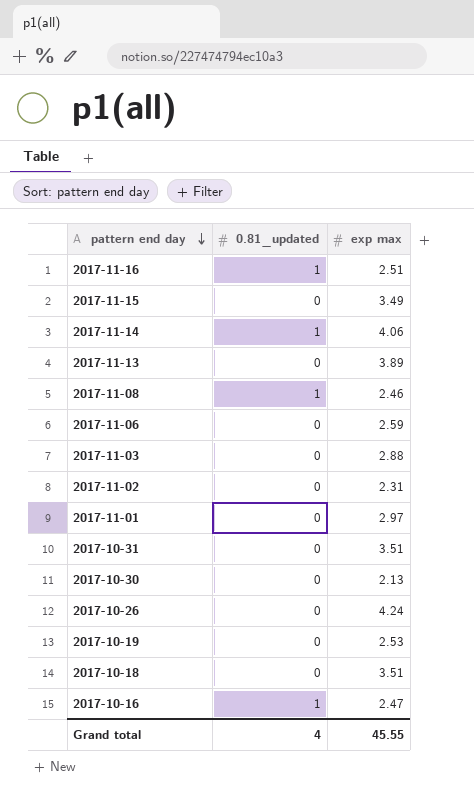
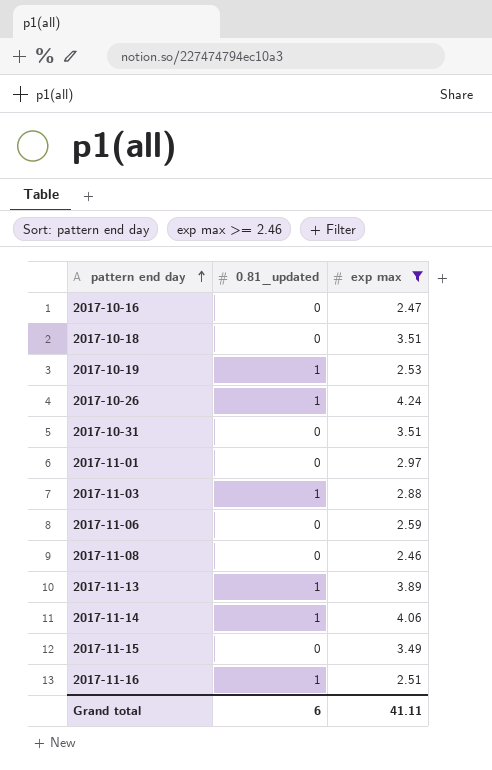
filter: none -> exp max >= 2.46
row order: pattern end day descending -> pattern end day ascending
2017-10-16 | 0.81_updated: 1 -> 0
2017-10-19 | 0.81_updated: 0 -> 1
2017-10-26 | 0.81_updated: 0 -> 1
2017-11-03 | 0.81_updated: 0 -> 1
2017-11-08 | 0.81_updated: 1 -> 0
2017-11-13 | 0.81_updated: 0 -> 1
Grand total | 0.81_updated: 4 -> 6
Grand total | exp max: 45.55 -> 41.11

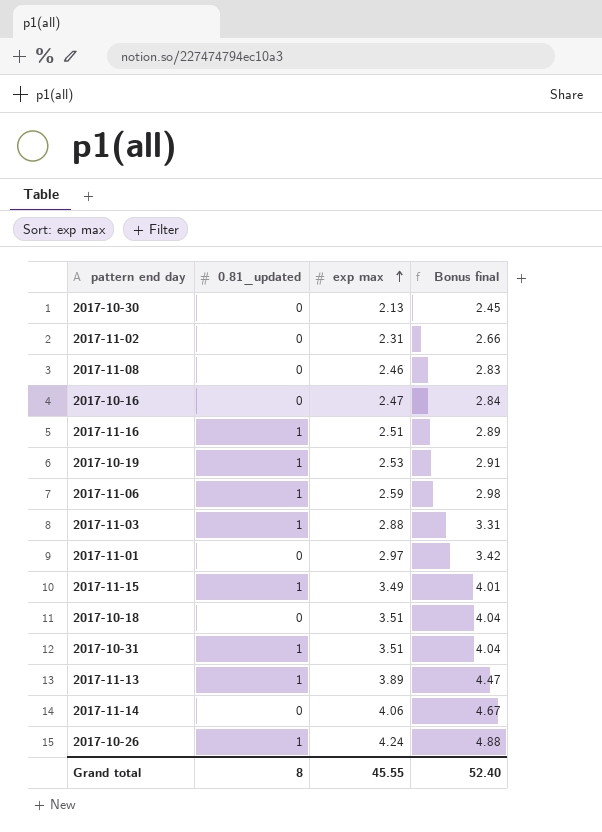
filter: exp max >= 2.46 -> none
row order: pattern end day ascending -> exp max ascending
column Bonus final | formula: none -> [exp max] * 1.15
2017-11-06 | 0.81_updated: 0 -> 1
2017-11-15 | 0.81_updated: 0 -> 1
2017-10-31 | 0.81_updated: 0 -> 1
2017-11-14 | 0.81_updated: 1 -> 0
Grand total | 0.81_updated: 6 -> 8
Grand total | exp max: 41.11 -> 45.55

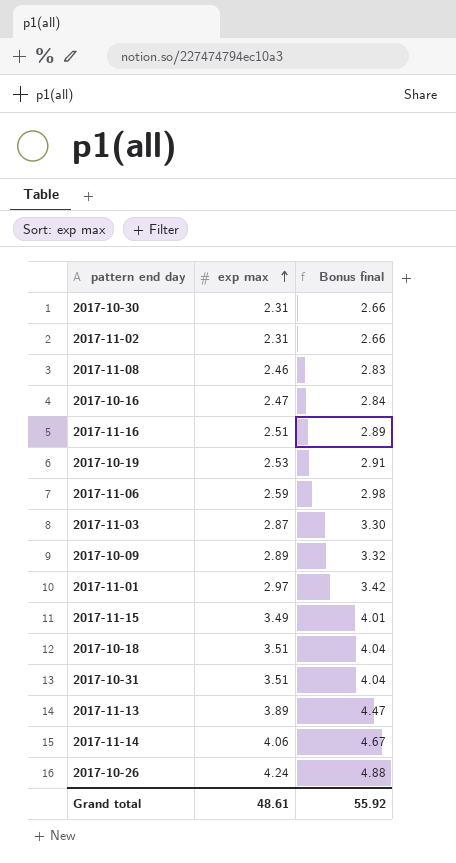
column 0.81_updated | position: 2 -> none
2017-10-30 | exp max: 2.13 -> 2.31
2017-10-30 | Bonus final: 2.45 -> 2.66
2017-11-03 | exp max: 2.88 -> 2.87
2017-11-03 | Bonus final: 3.31 -> 3.30
row 2017-10-09: none -> 2.89 | 3.32
Grand total | exp max: 45.55 -> 48.61
Grand total | Bonus final: 52.40 -> 55.92

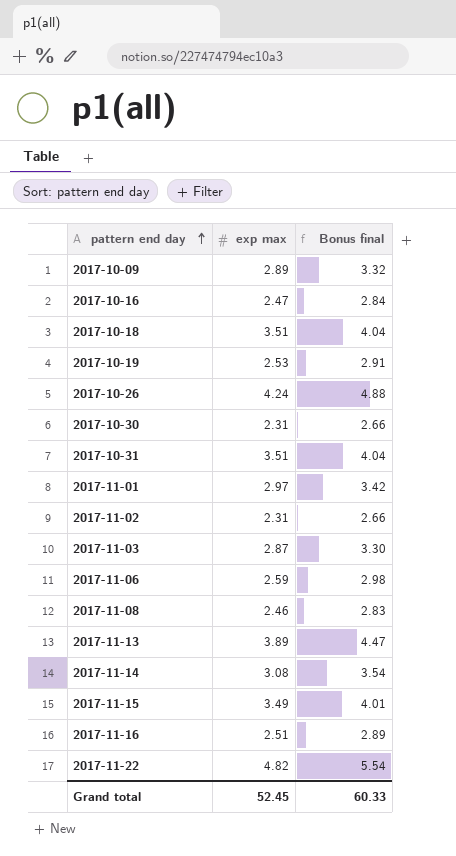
row order: exp max ascending -> pattern end day ascending
2017-11-14 | exp max: 4.06 -> 3.08
2017-11-14 | Bonus final: 4.67 -> 3.54
row 2017-11-22: none -> 4.82 | 5.54
Grand total | exp max: 48.61 -> 52.45
Grand total | Bonus final: 55.92 -> 60.33

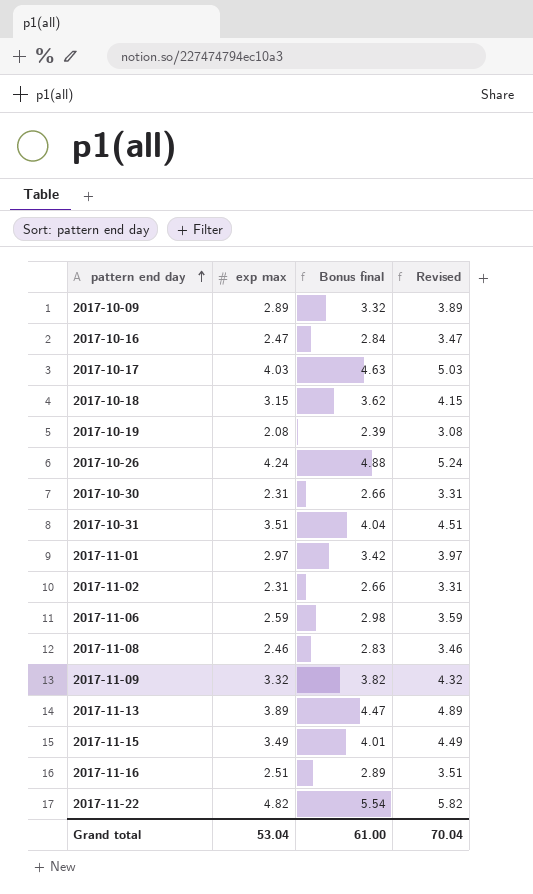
column Revised | formula: none -> [exp max] + 1
row 2017-11-03: 2.87 | 3.30 -> none
row 2017-11-14: 3.08 | 3.54 -> none
row 2017-10-17: none -> 4.03 | 4.63 | 5.03
2017-10-18 | exp max: 3.51 -> 3.15
2017-10-18 | Bonus final: 4.04 -> 3.62
2017-10-19 | exp max: 2.53 -> 2.08
2017-10-19 | Bonus final: 2.91 -> 2.39
row 2017-11-09: none -> 3.32 | 3.82 | 4.32
Grand total | exp max: 52.45 -> 53.04
Grand total | Bonus final: 60.33 -> 61.00

